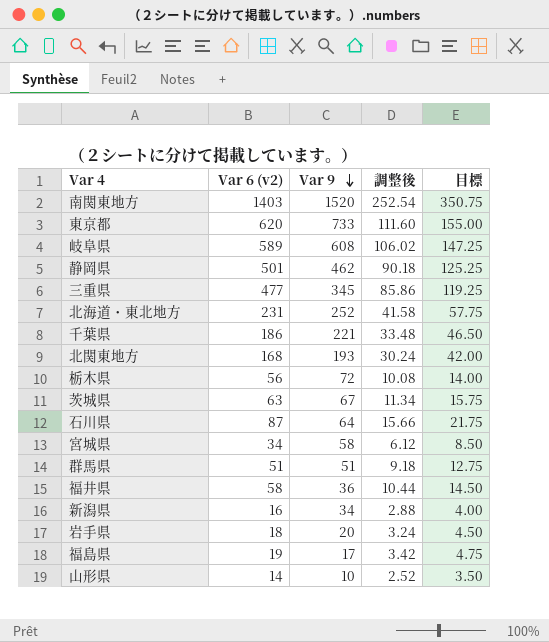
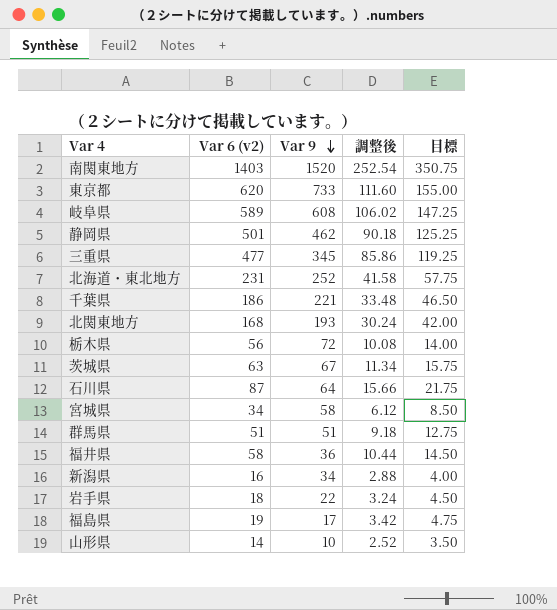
岩手県 | Var 9: 20 -> 22

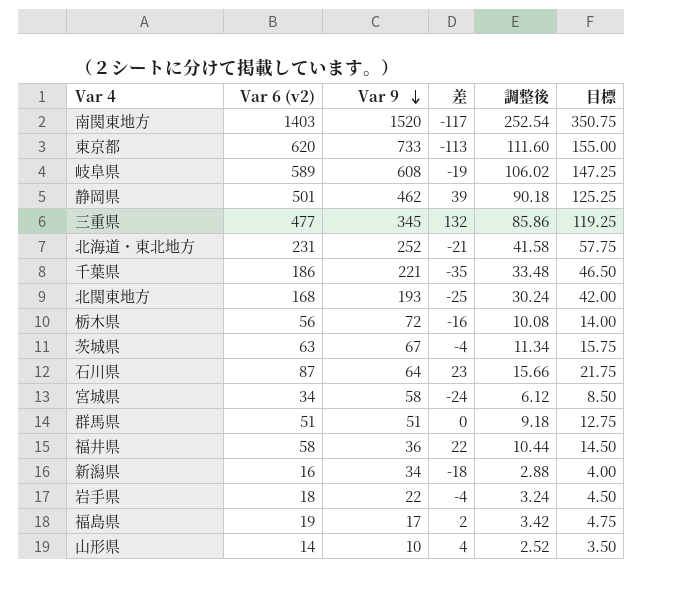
column 差 | formula: none -> [Var 6 (v2)] - [Var 9]

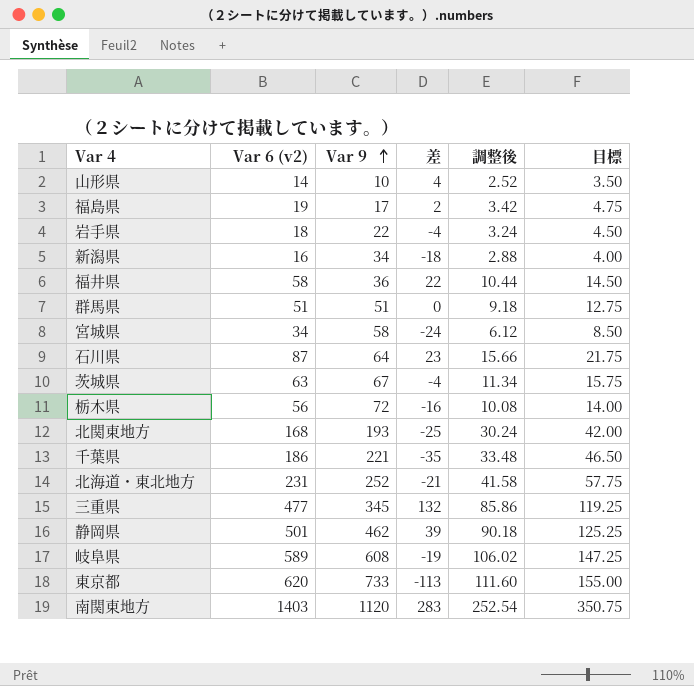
row order: Var 9 descending -> Var 9 ascending
南関東地方 | Var 9: 1520 -> 1120
南関東地方 | 差: -117 -> 283

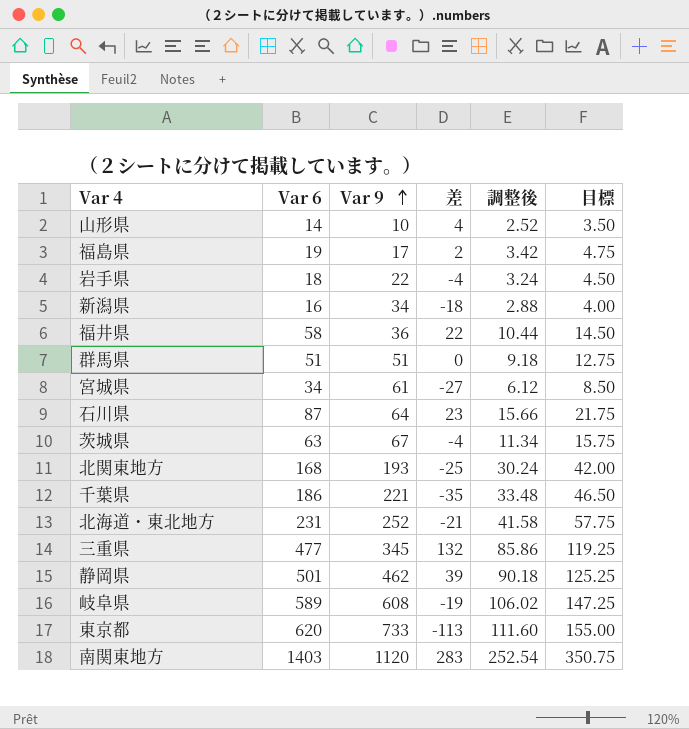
column name: Var 6 (v2) -> Var 6
row 栃木県: 56 | 72 | -16 | 10.08 | 14.00 -> none
宮城県 | Var 9: 58 -> 61
宮城県 | 差: -24 -> -27

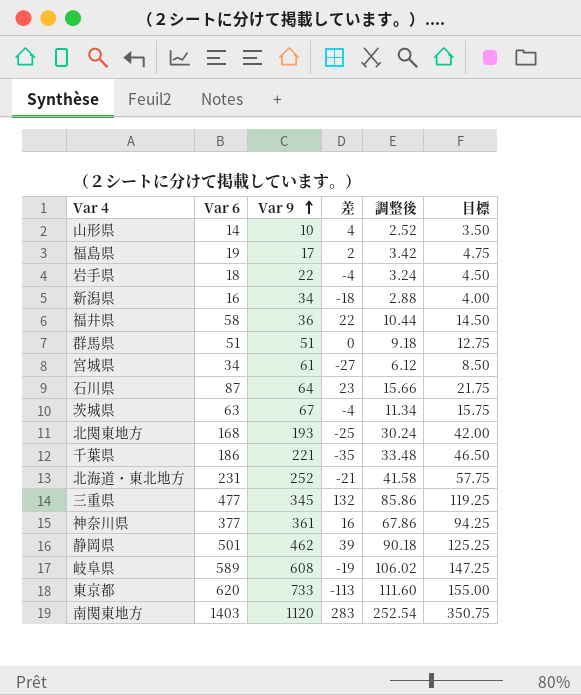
row 神奈川県: none -> 377 | 361 | 16 | 67.86 | 94.25

